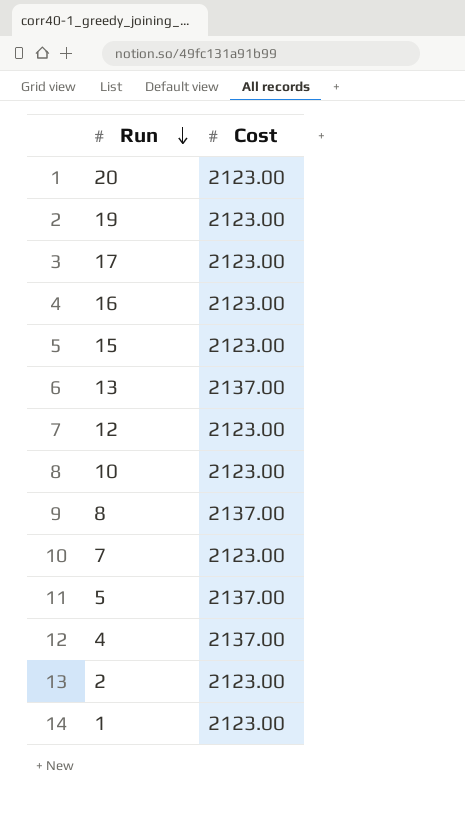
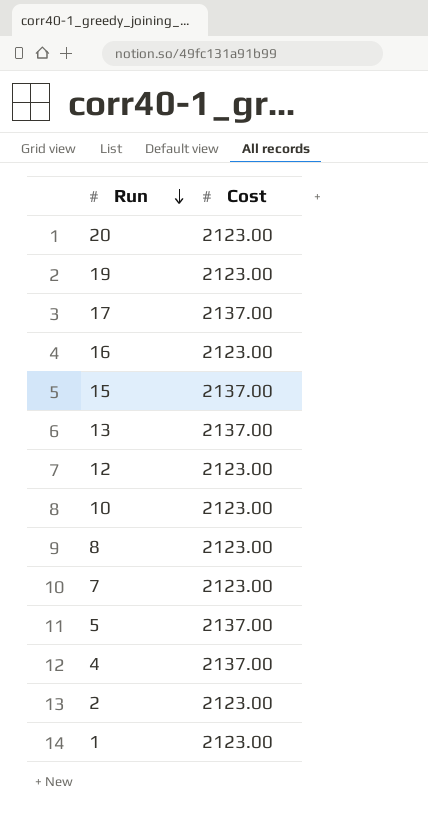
17 | Cost: 2123.00 -> 2137.00
15 | Cost: 2123.00 -> 2137.00
8 | Cost: 2137.00 -> 2123.00

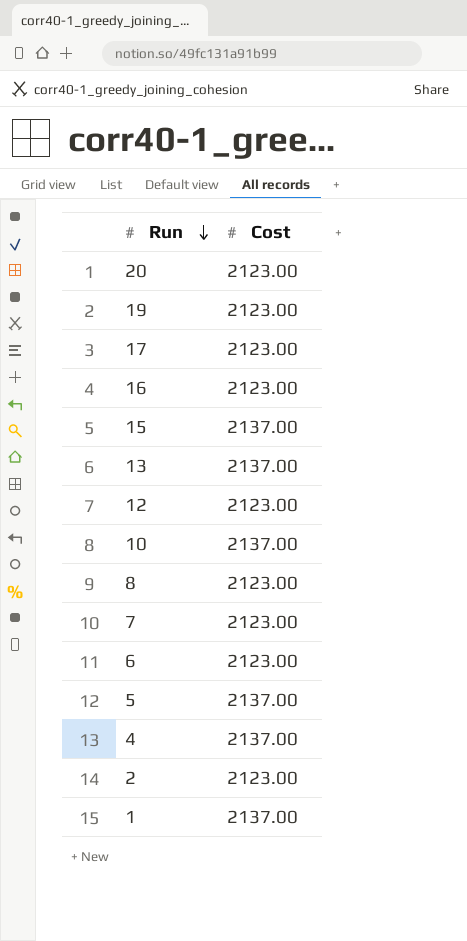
17 | Cost: 2137.00 -> 2123.00
10 | Cost: 2123.00 -> 2137.00
row 6: none -> 2123.00
1 | Cost: 2123.00 -> 2137.00

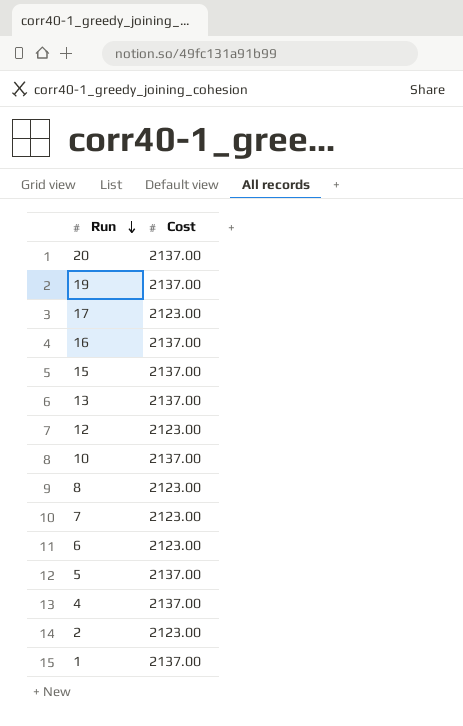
20 | Cost: 2123.00 -> 2137.00
19 | Cost: 2123.00 -> 2137.00
16 | Cost: 2123.00 -> 2137.00

